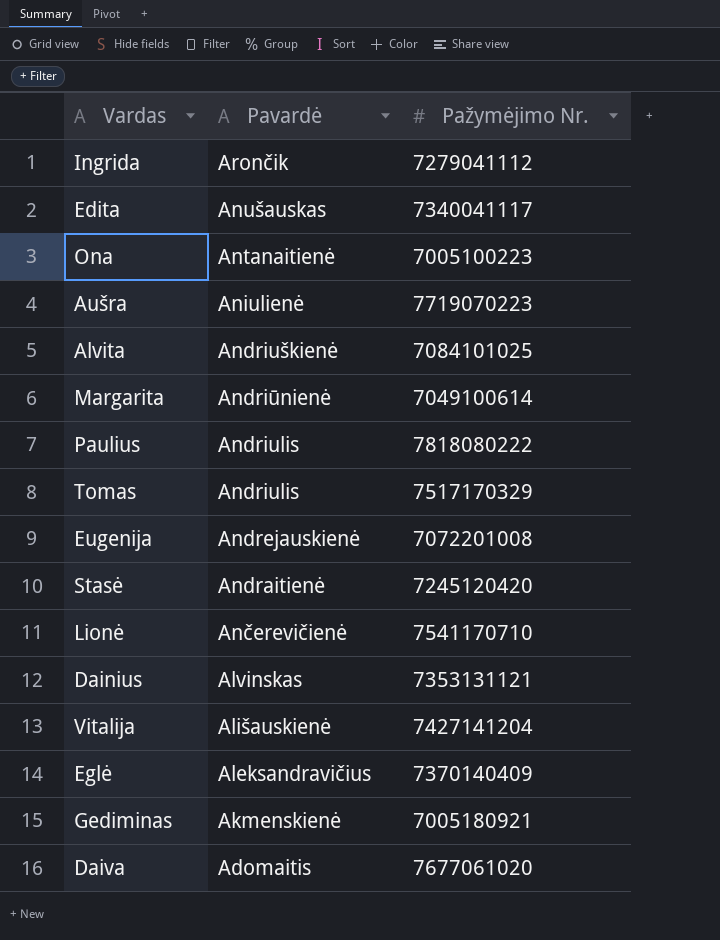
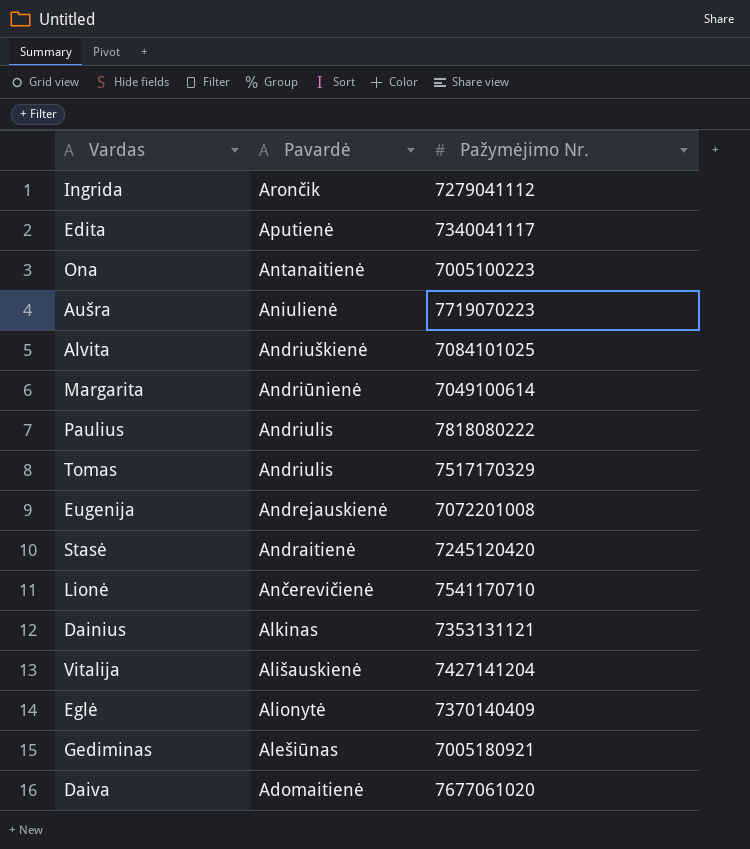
Edita | Pavardė: Anušauskas -> Aputienė
Dainius | Pavardė: Alvinskas -> Alkinas
Eglė | Pavardė: Aleksandravičius -> Alionytė
Gediminas | Pavardė: Akmenskienė -> Alešiūnas
Daiva | Pavardė: Adomaitis -> Adomaitienė

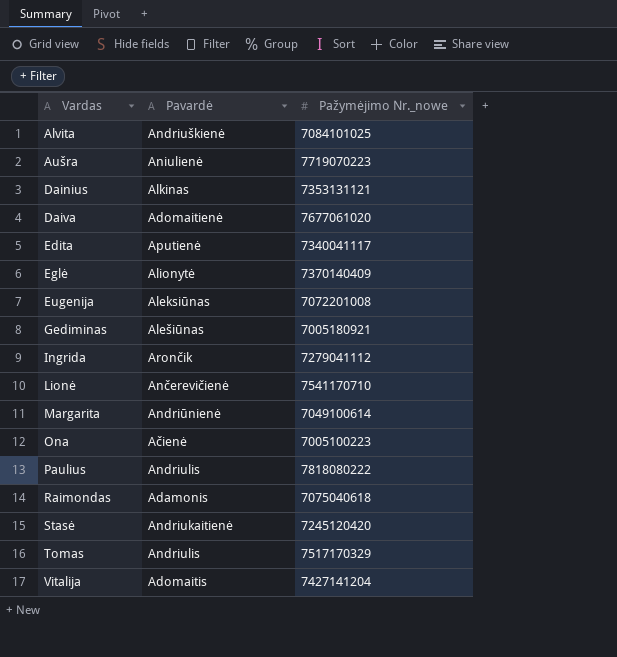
row order: Pavardė descending -> Vardas ascending
column name: Pažymėjimo Nr. -> Pažymėjimo Nr._nowe
Eugenija | Pavardė: Andrejauskienė -> Aleksiūnas
Ona | Pavardė: Antanaitienė -> Ačienė
row Raimondas: none -> Adamonis | 7075040618
Stasė | Pavardė: Andraitienė -> Andriukaitienė
Vitalija | Pavardė: Ališauskienė -> Adomaitis

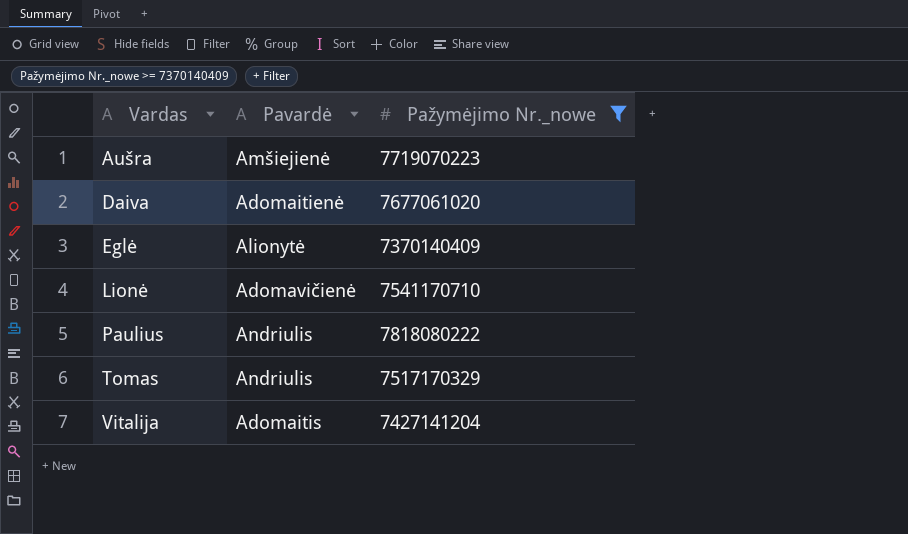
filter: none -> Pažymėjimo Nr._nowe >= 7370140409
Aušra | Pavardė: Aniulienė -> Amšiejienė
Lionė | Pavardė: Ančerevičienė -> Adomavičienė

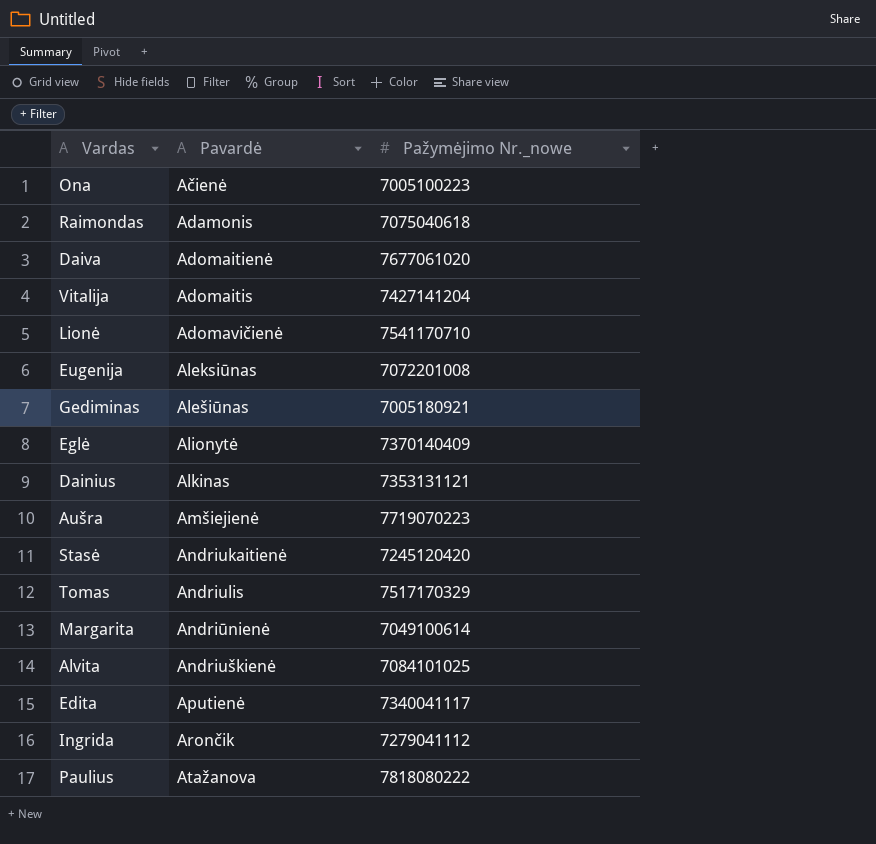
filter: Pažymėjimo Nr._nowe >= 7370140409 -> none
row order: Vardas ascending -> Pavardė ascending
Paulius | Pavardė: Andriulis -> Atažanova

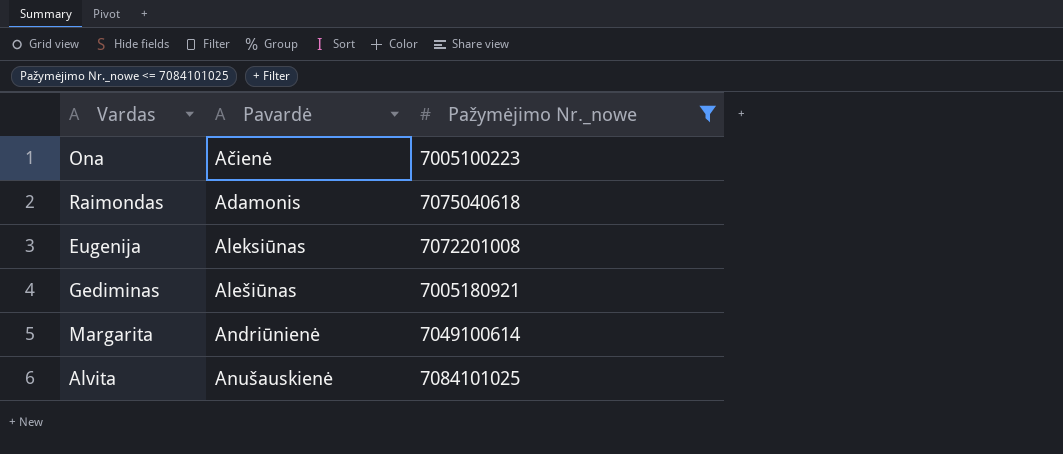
filter: none -> Pažymėjimo Nr._nowe <= 7084101025
Alvita | Pavardė: Andriuškienė -> Anušauskienė

